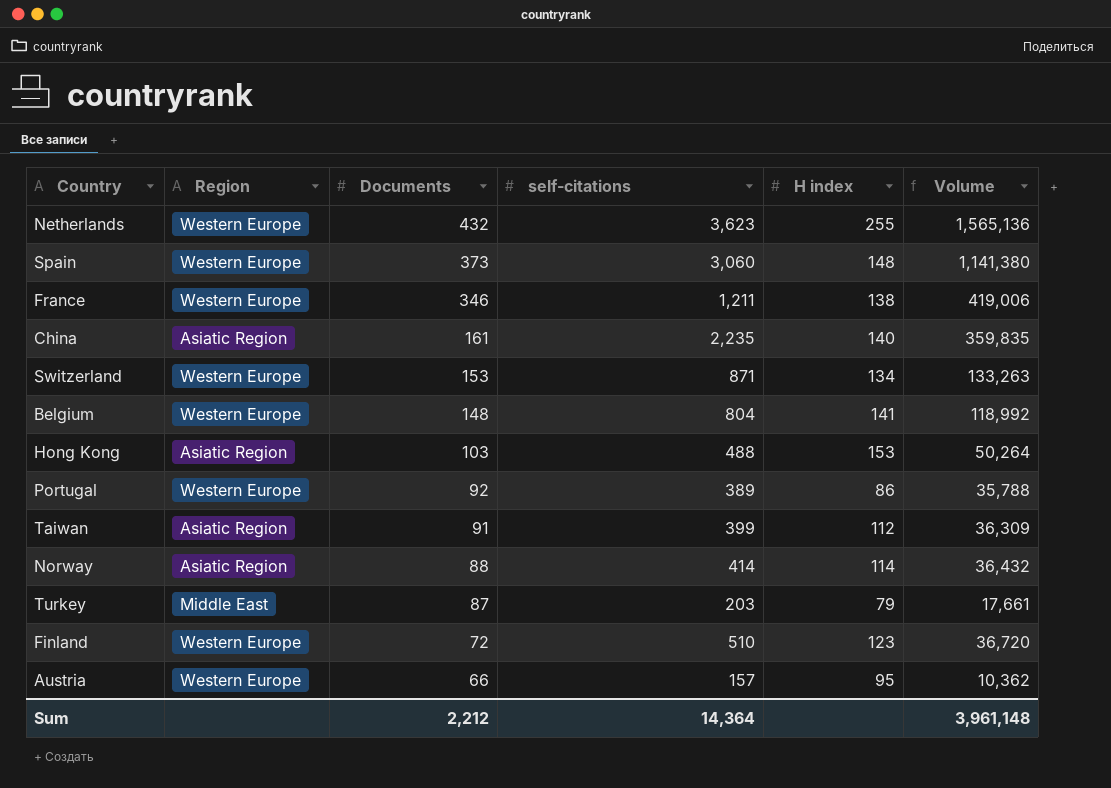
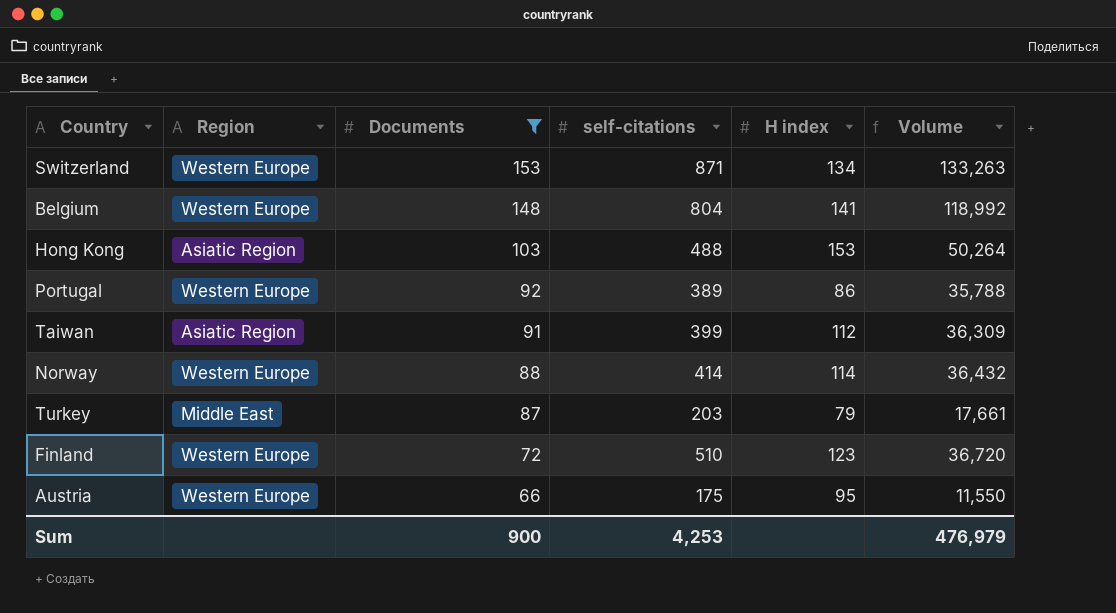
filter: none -> Documents <= 153
Norway | Region: Asiatic Region -> Western Europe
Austria | self-citations: 157 -> 175
Austria | Volume: 10,362 -> 11,550
Sum | Documents: 2,212 -> 900
Sum | self-citations: 14,364 -> 4,253
Sum | Volume: 3,961,148 -> 476,979

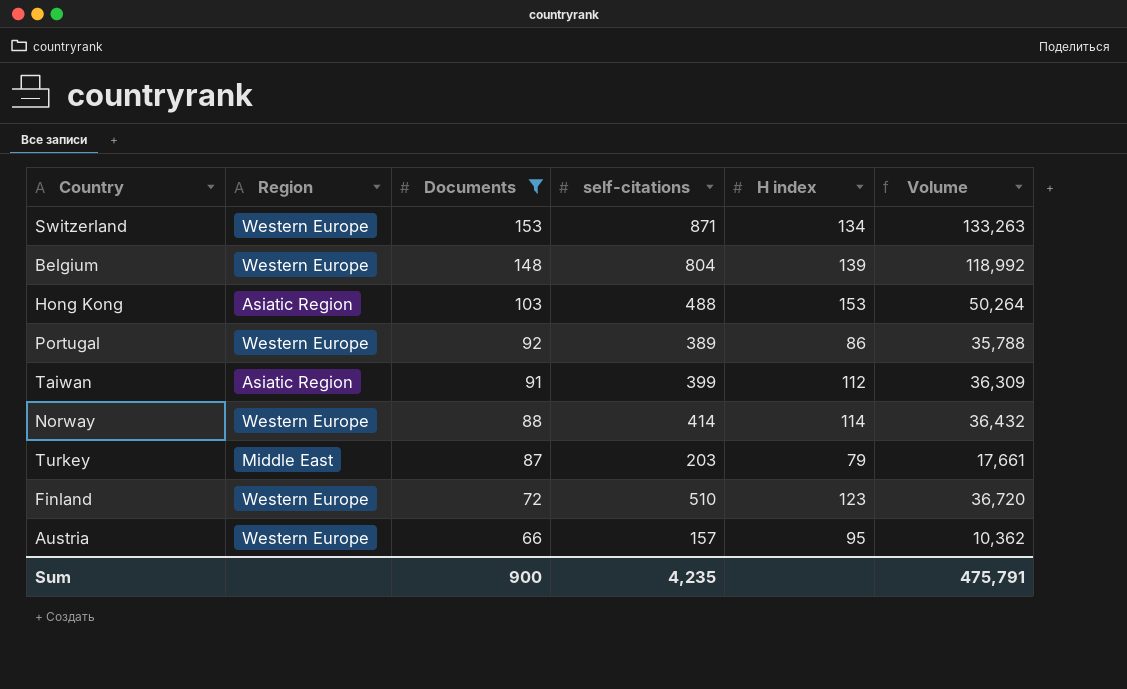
Belgium | H index: 141 -> 139
Austria | self-citations: 175 -> 157
Austria | Volume: 11,550 -> 10,362
Sum | self-citations: 4,253 -> 4,235
Sum | Volume: 476,979 -> 475,791

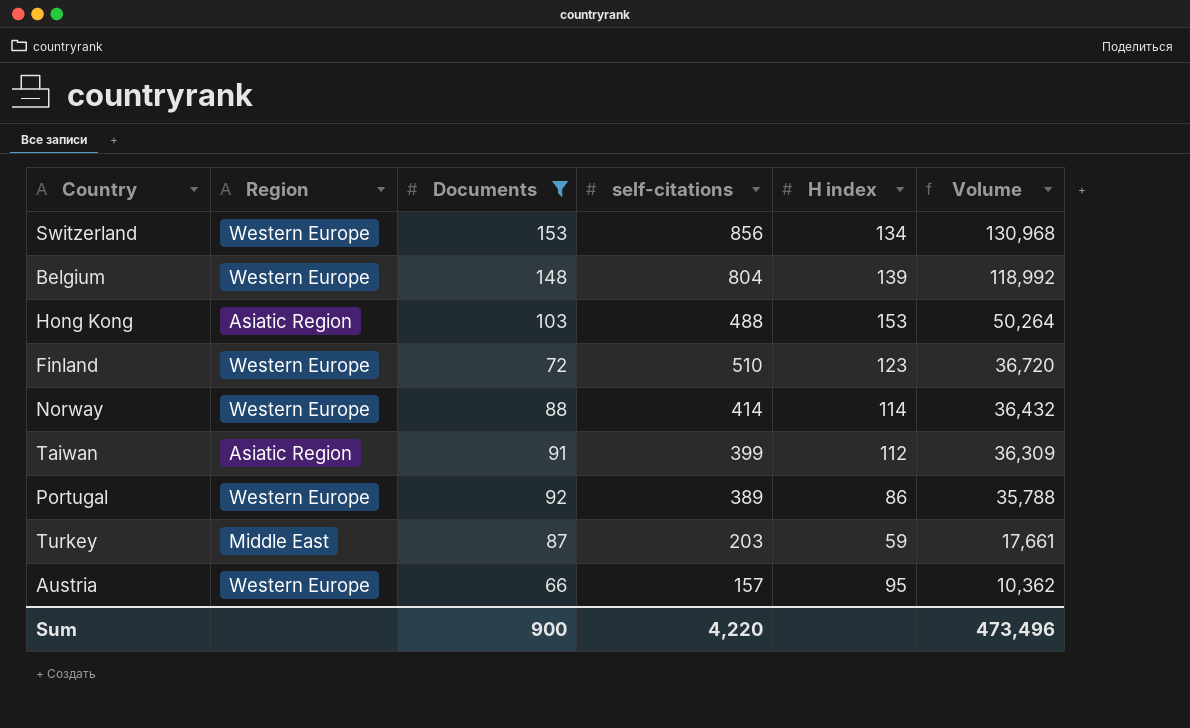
row order: Documents descending -> Volume descending
Switzerland | self-citations: 871 -> 856
Switzerland | Volume: 133,263 -> 130,968
Turkey | H index: 79 -> 59
Sum | self-citations: 4,235 -> 4,220
Sum | Volume: 475,791 -> 473,496

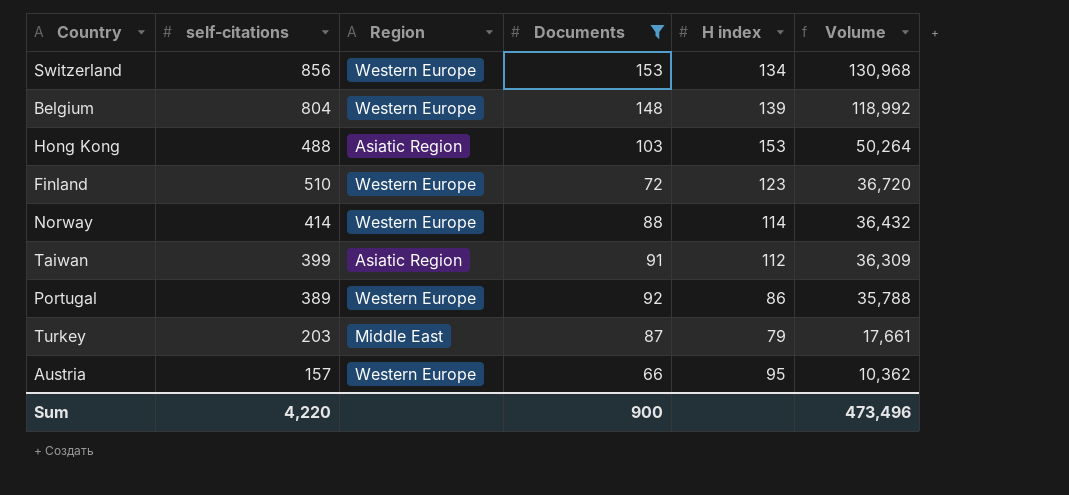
column self-citations | position: 4 -> 2
Turkey | H index: 59 -> 79

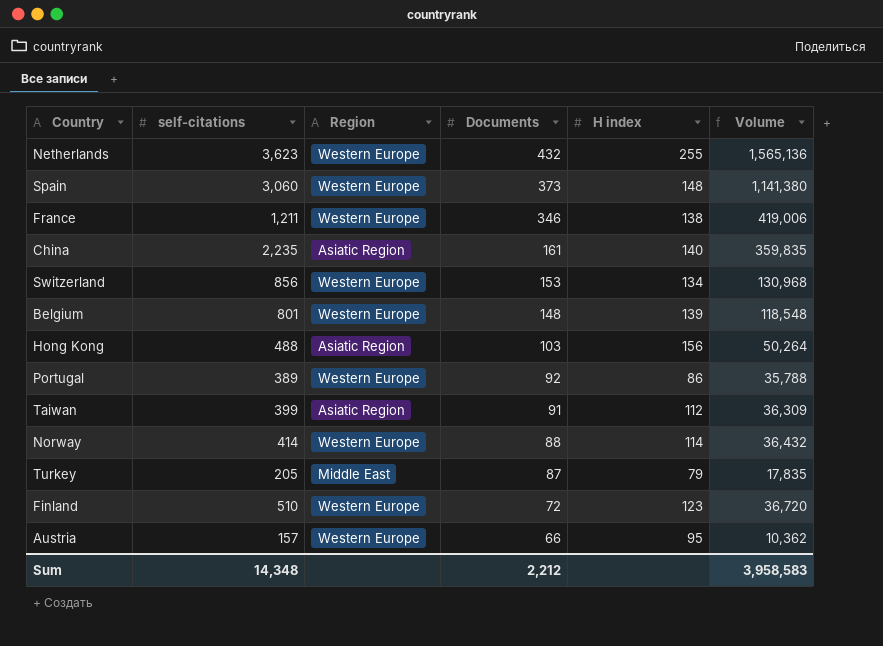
filter: Documents <= 153 -> none
row order: Volume descending -> Documents descending
Belgium | self-citations: 804 -> 801
Belgium | Volume: 118,992 -> 118,548
Hong Kong | H index: 153 -> 156
Turkey | self-citations: 203 -> 205
Turkey | Volume: 17,661 -> 17,835
Sum | self-citations: 4,220 -> 14,348
Sum | Documents: 900 -> 2,212
Sum | Volume: 473,496 -> 3,958,583

